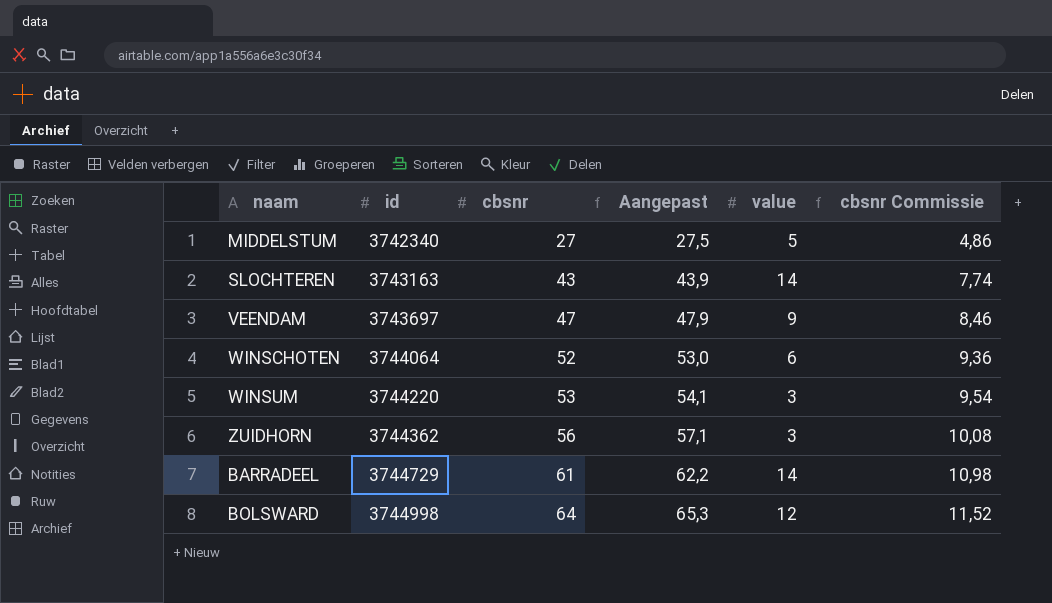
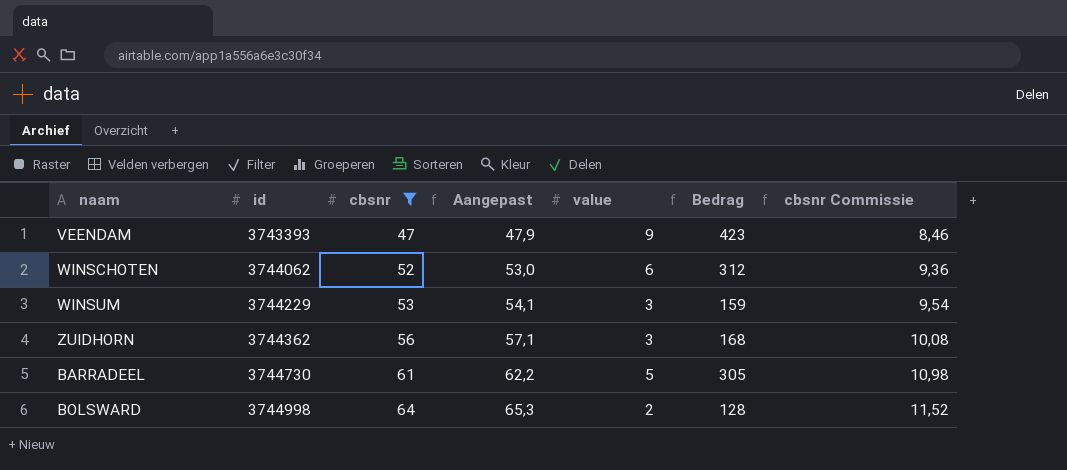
filter: none -> cbsnr >= 47
column Bedrag | formula: none -> [cbsnr] * [value]
VEENDAM | id: 3743697 -> 3743393
WINSCHOTEN | id: 3744064 -> 3744062
WINSUM | id: 3744220 -> 3744229
BARRADEEL | id: 3744729 -> 3744730
BARRADEEL | value: 14 -> 5
BOLSWARD | value: 12 -> 2

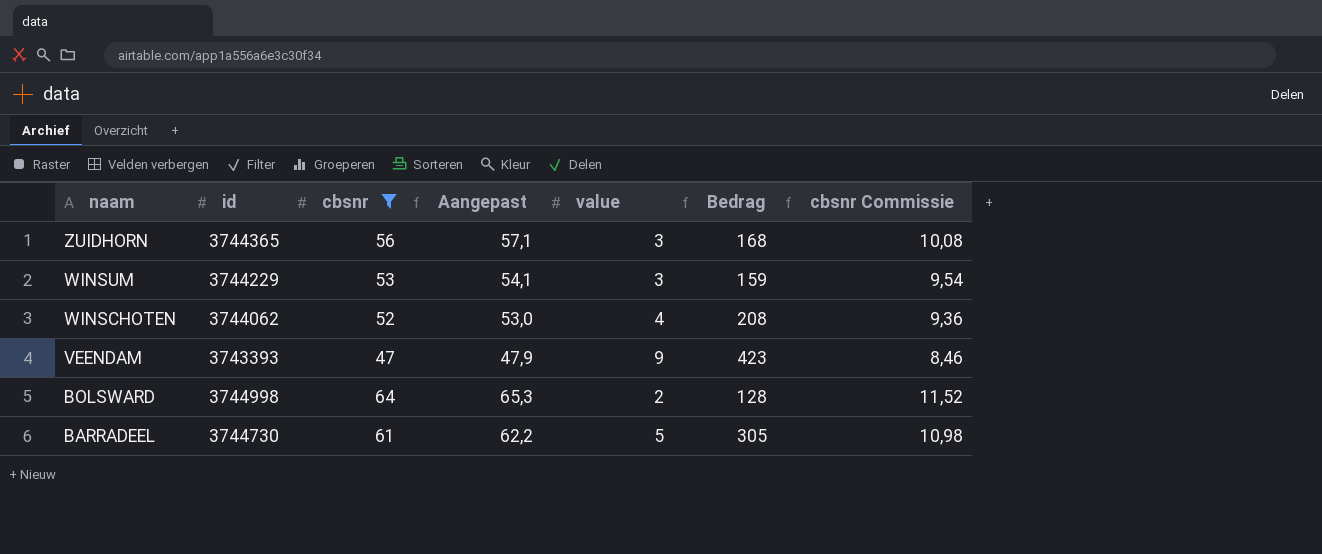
row order: id ascending -> naam descending
ZUIDHORN | id: 3744362 -> 3744365
WINSCHOTEN | value: 6 -> 4
WINSCHOTEN | Bedrag: 312 -> 208

